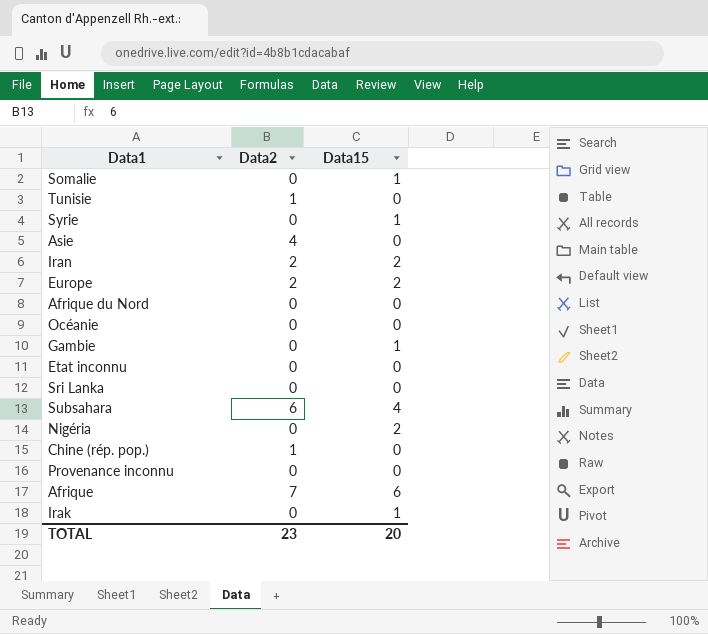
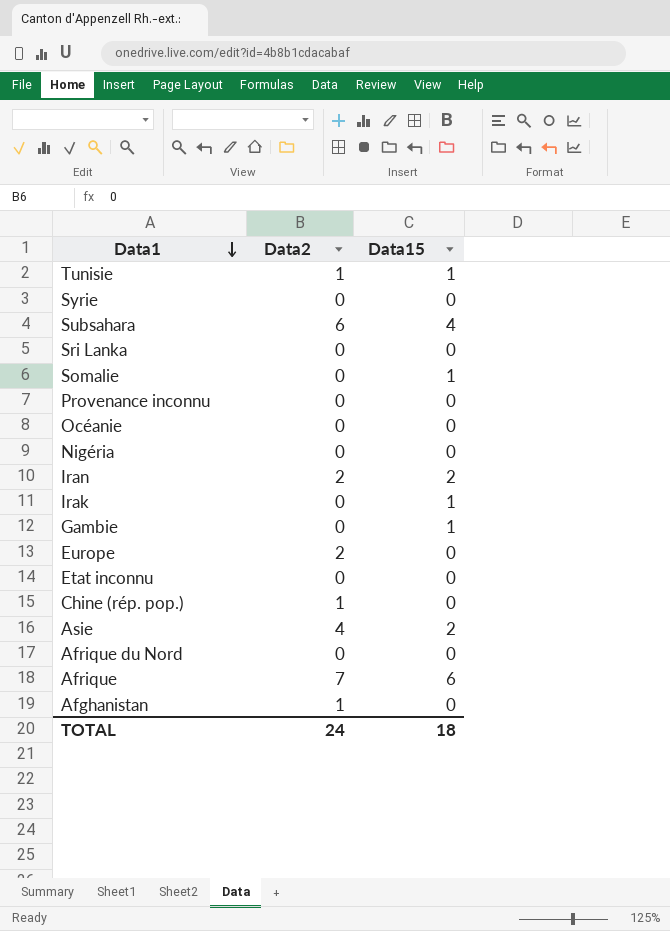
row order: none -> Data1 descending
Tunisie | Data15: 0 -> 1
Syrie | Data15: 1 -> 0
Nigéria | Data15: 2 -> 0
Europe | Data15: 2 -> 0
Asie | Data15: 0 -> 2
row Afghanistan: none -> 1 | 0
TOTAL | Data2: 23 -> 24
TOTAL | Data15: 20 -> 18

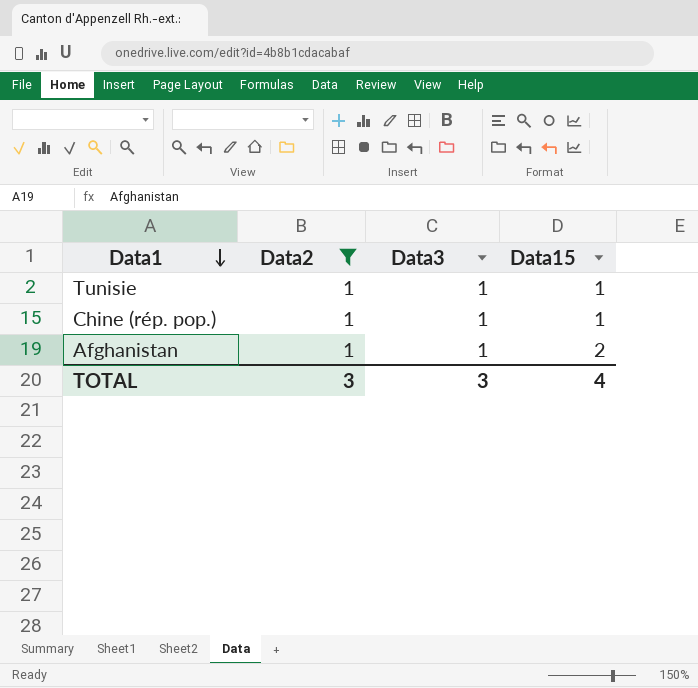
filter: none -> Data2 = 1
column Data3 | position: none -> 3
Chine (rép. pop.) | Data15: 0 -> 1
Afghanistan | Data15: 0 -> 2
TOTAL | Data2: 24 -> 3
TOTAL | Data15: 18 -> 4

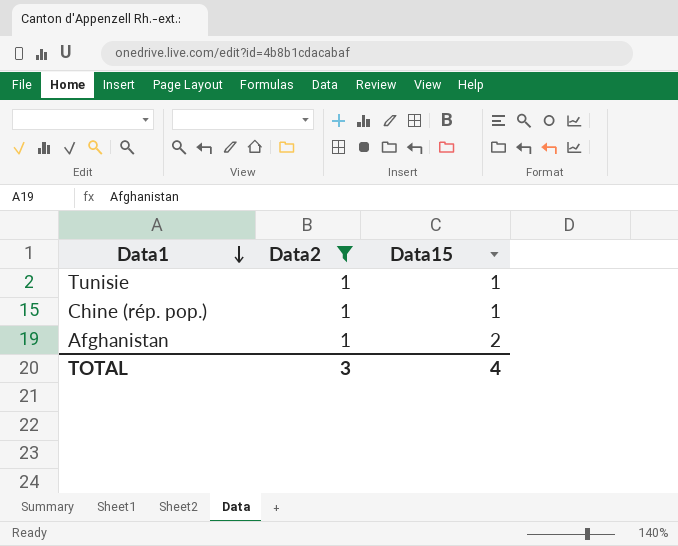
column Data3 | position: 3 -> none

